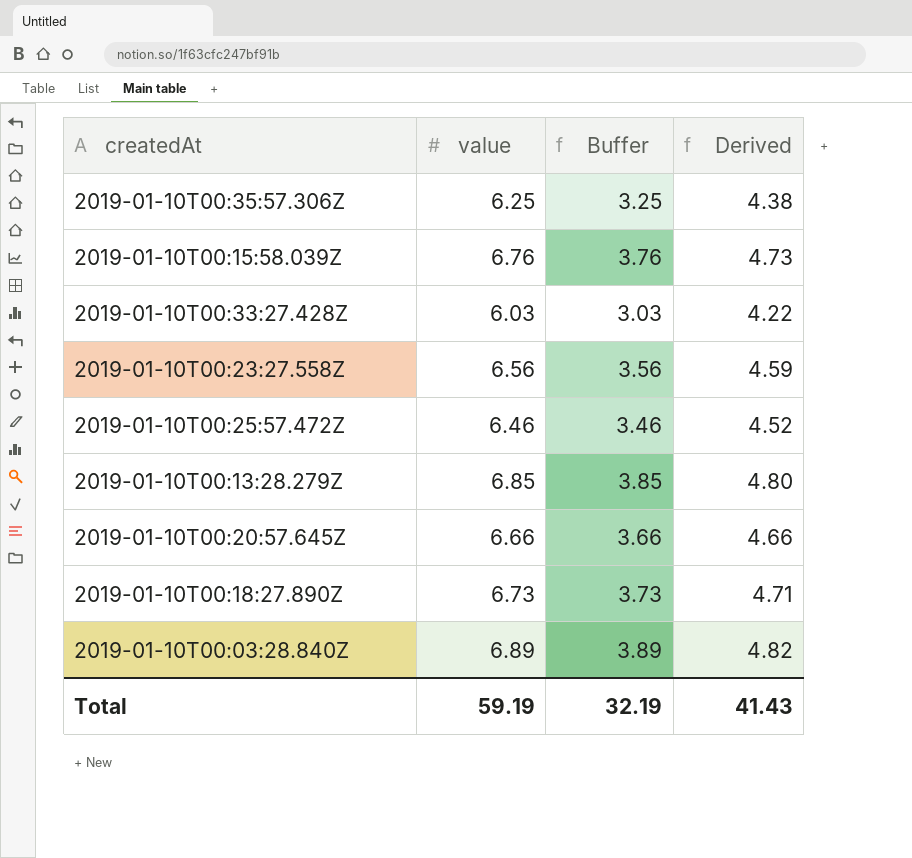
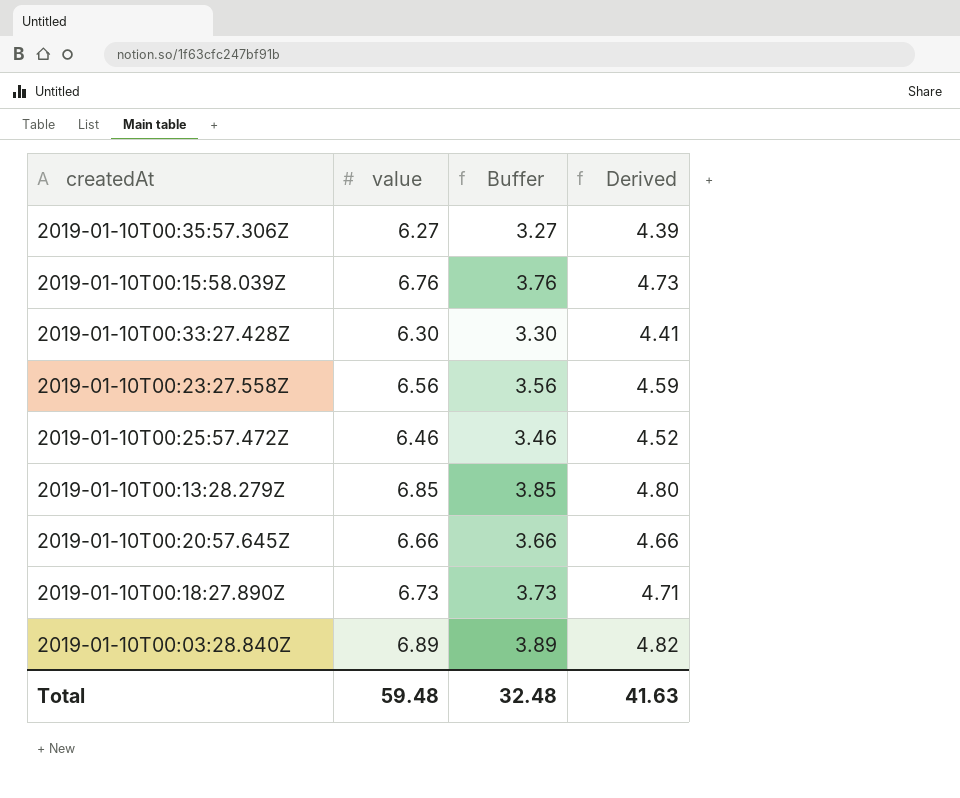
2019-01-10T00:35:57.306Z | value: 6.25 -> 6.27
2019-01-10T00:35:57.306Z | Buffer: 3.25 -> 3.27
2019-01-10T00:35:57.306Z | Derived: 4.38 -> 4.39
2019-01-10T00:33:27.428Z | value: 6.03 -> 6.30
2019-01-10T00:33:27.428Z | Buffer: 3.03 -> 3.30
2019-01-10T00:33:27.428Z | Derived: 4.22 -> 4.41
Total | value: 59.19 -> 59.48
Total | Buffer: 32.19 -> 32.48
Total | Derived: 41.43 -> 41.63

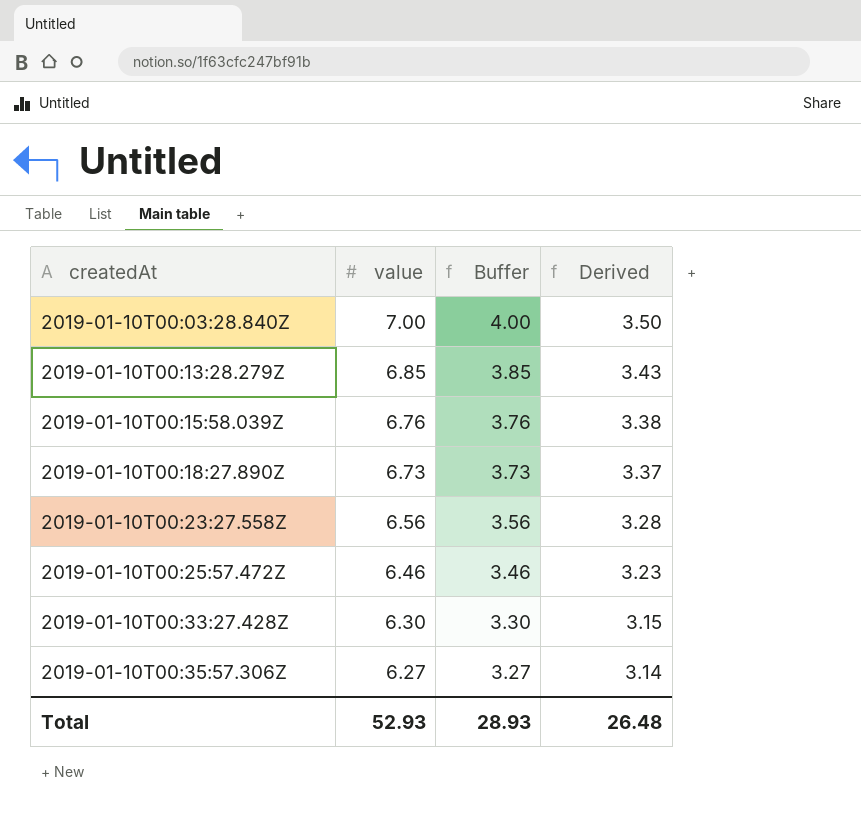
row order: none -> createdAt ascending
column Derived | formula: [value] * 0.7 -> [value] * 0.5
row 2019-01-10T00:20:57.645Z: 6.66 | 3.66 | 4.66 -> none
2019-01-10T00:03:28.840Z | value: 6.89 -> 7.00
2019-01-10T00:03:28.840Z | Buffer: 3.89 -> 4.00
Total | value: 59.48 -> 52.93
Total | Buffer: 32.48 -> 28.93
Total | Derived: 41.63 -> 26.48

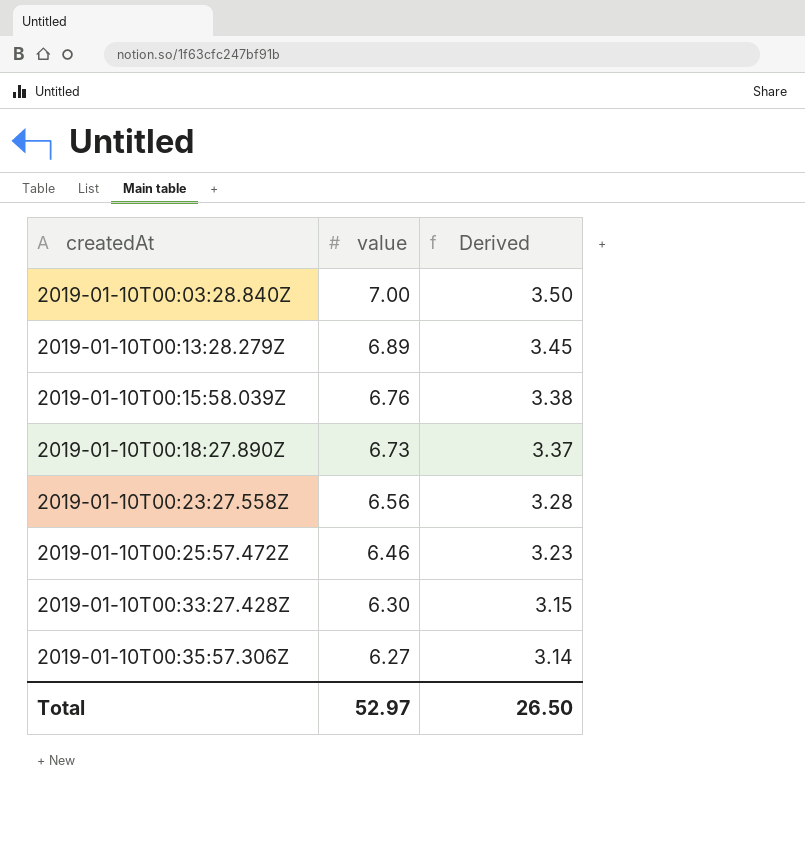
column Buffer | formula: [value] - 3 -> none
2019-01-10T00:13:28.279Z | value: 6.85 -> 6.89
2019-01-10T00:13:28.279Z | Derived: 3.43 -> 3.45
Total | value: 52.93 -> 52.97
Total | Derived: 26.48 -> 26.50

